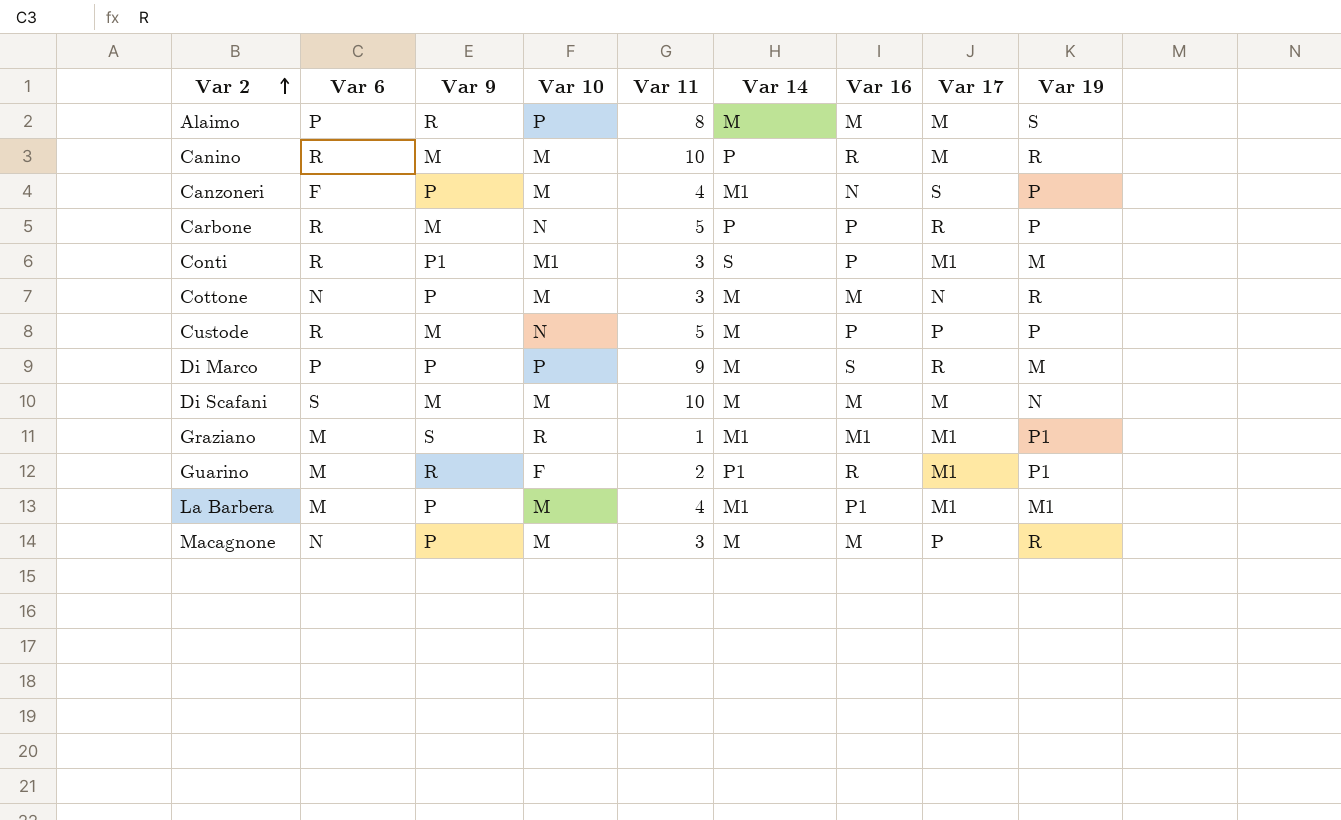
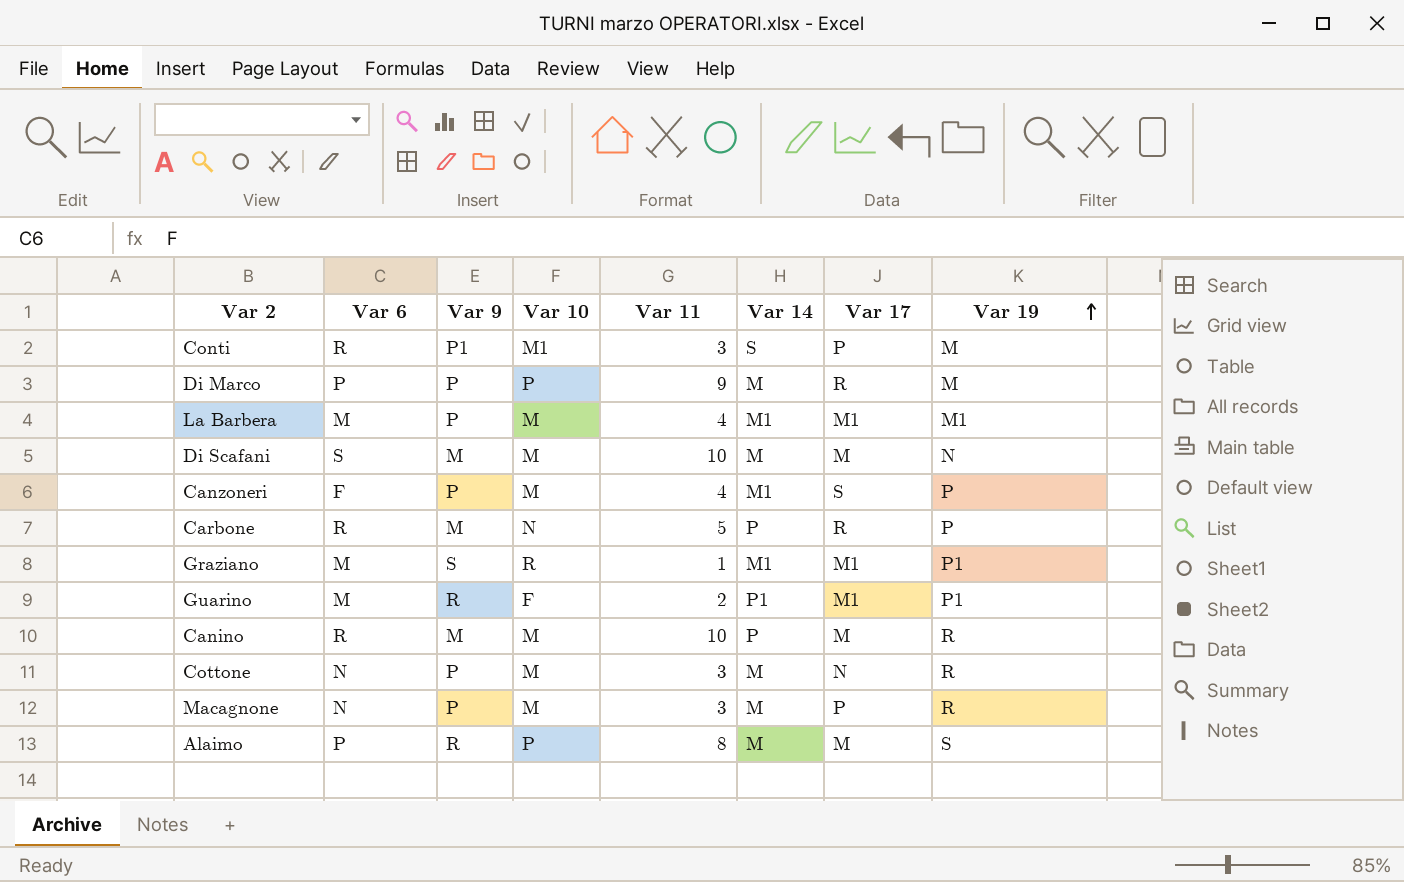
row order: Var 2 ascending -> Var 19 ascending
column Var 16 | position: 7 -> none
row Custode: R | M | N | 5 | M | P | P | P -> none
Conti | Var 17: M1 -> P

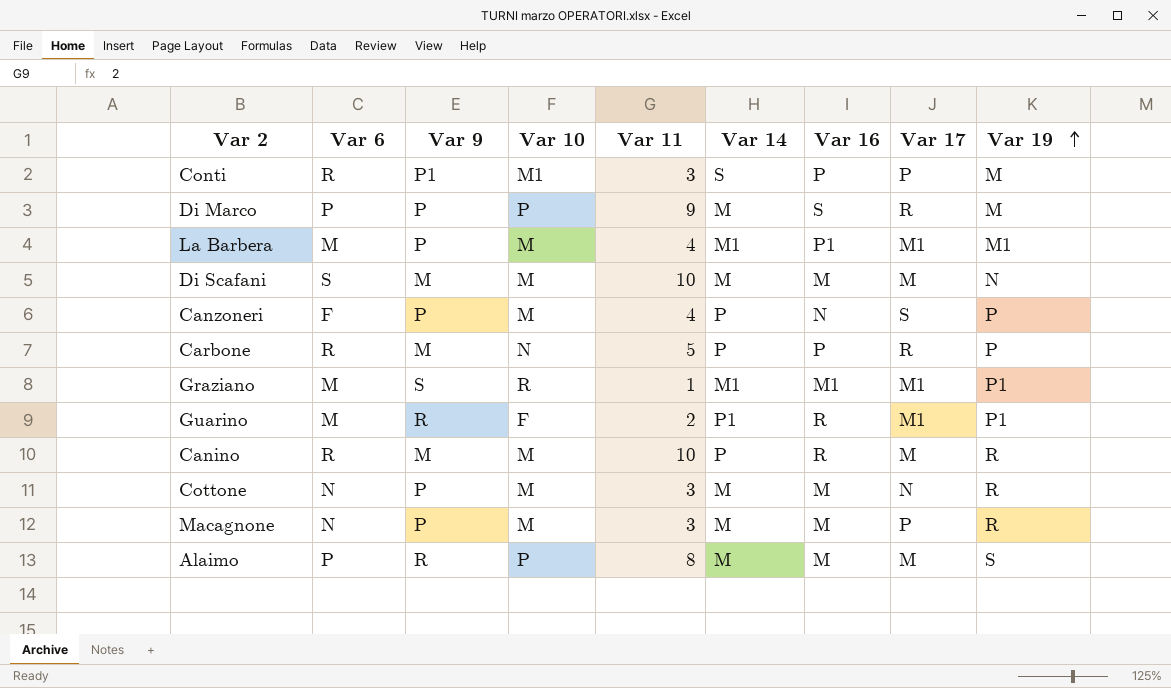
column Var 16 | position: none -> 7
Canzoneri | Var 14: M1 -> P

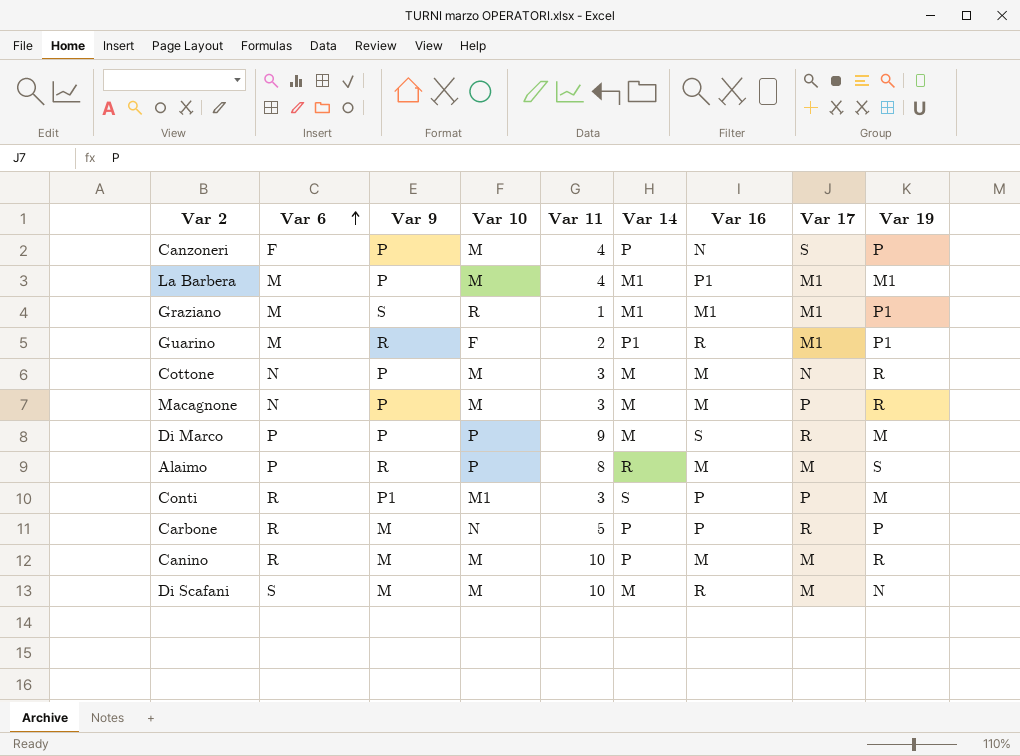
row order: Var 19 ascending -> Var 6 ascending
Alaimo | Var 14: M -> R
Canino | Var 16: R -> M
Di Scafani | Var 16: M -> R

